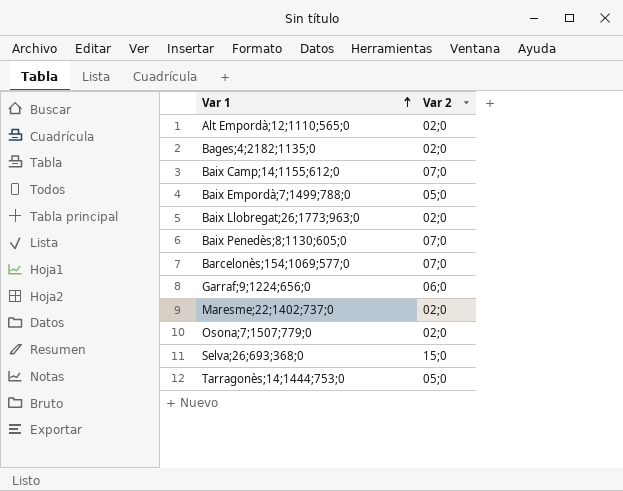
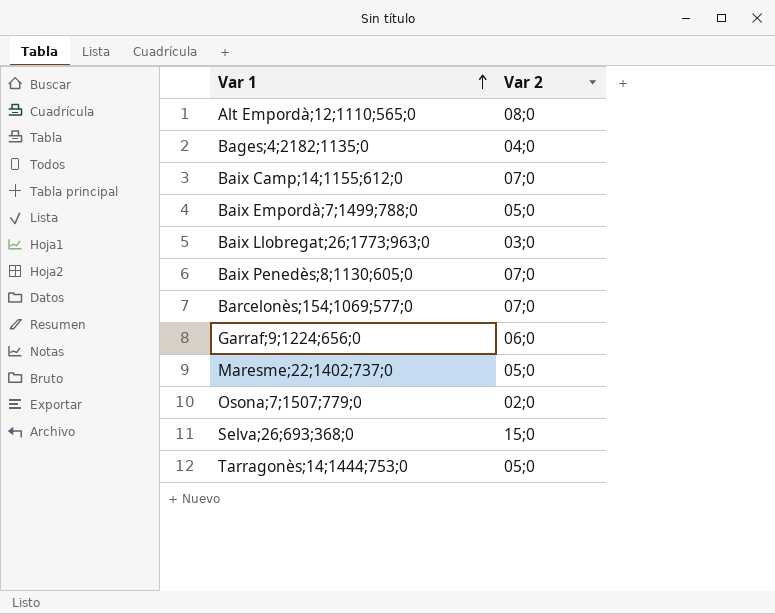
Alt Empordà;12;1110;565;0 | Var 2: 02;0 -> 08;0
Bages;4;2182;1135;0 | Var 2: 02;0 -> 04;0
Baix Llobregat;26;1773;963;0 | Var 2: 02;0 -> 03;0
Maresme;22;1402;737;0 | Var 2: 02;0 -> 05;0

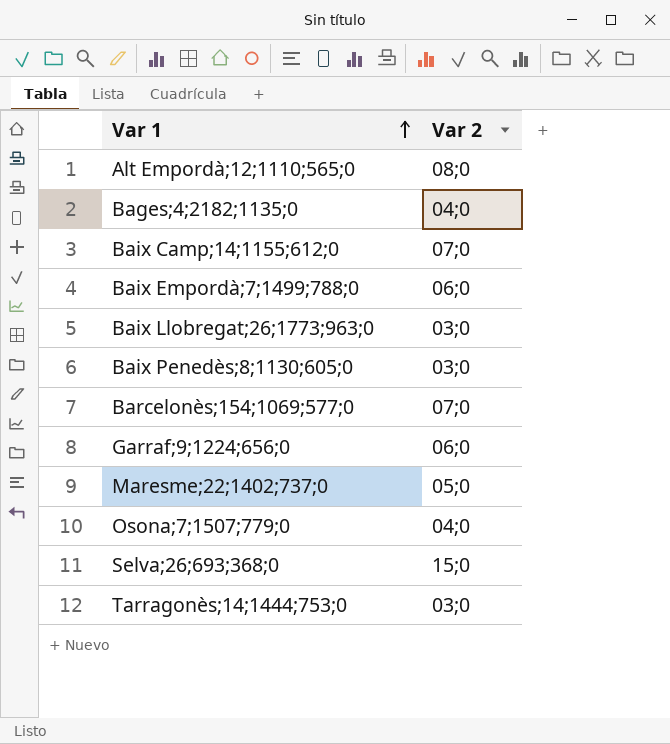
Baix Empordà;7;1499;788;0 | Var 2: 05;0 -> 06;0
Baix Penedès;8;1130;605;0 | Var 2: 07;0 -> 03;0
Osona;7;1507;779;0 | Var 2: 02;0 -> 04;0
Tarragonès;14;1444;753;0 | Var 2: 05;0 -> 03;0

